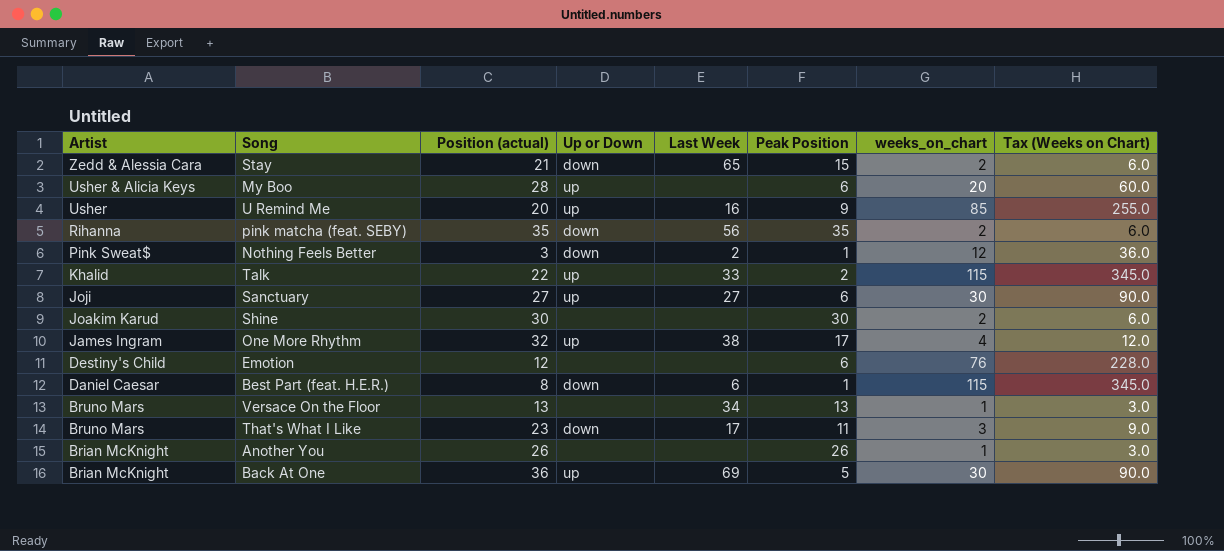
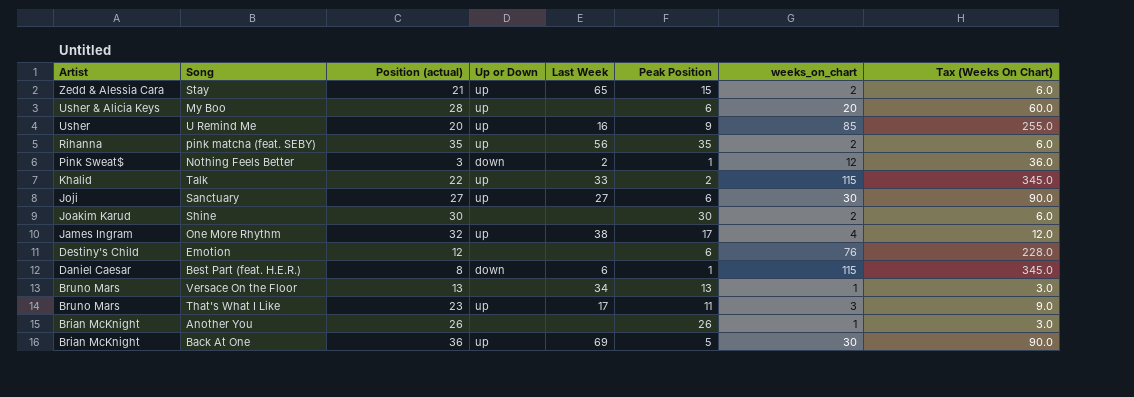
column name: Tax (Weeks on Chart) -> Tax (Weeks On Chart)
Stay | Up or Down: down -> up
pink matcha (feat. SEBY) | Up or Down: down -> up
That's What I Like | Up or Down: down -> up

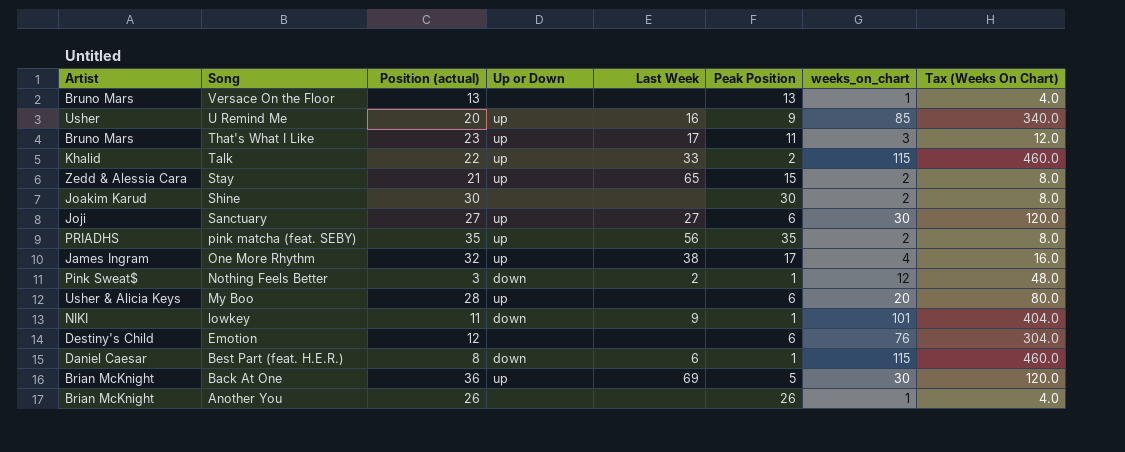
row order: Artist descending -> Song descending
column Tax (Weeks On Chart) | formula: [weeks_on_chart] * 3 -> [weeks_on_chart] * 4
Versace On the Floor | Last Week: 34 -> none
pink matcha (feat. SEBY) | Artist: Rihanna -> PRIADHS
row lowkey: none -> NIKI | 11 | down | 9 | 1 | 101 | 404.0

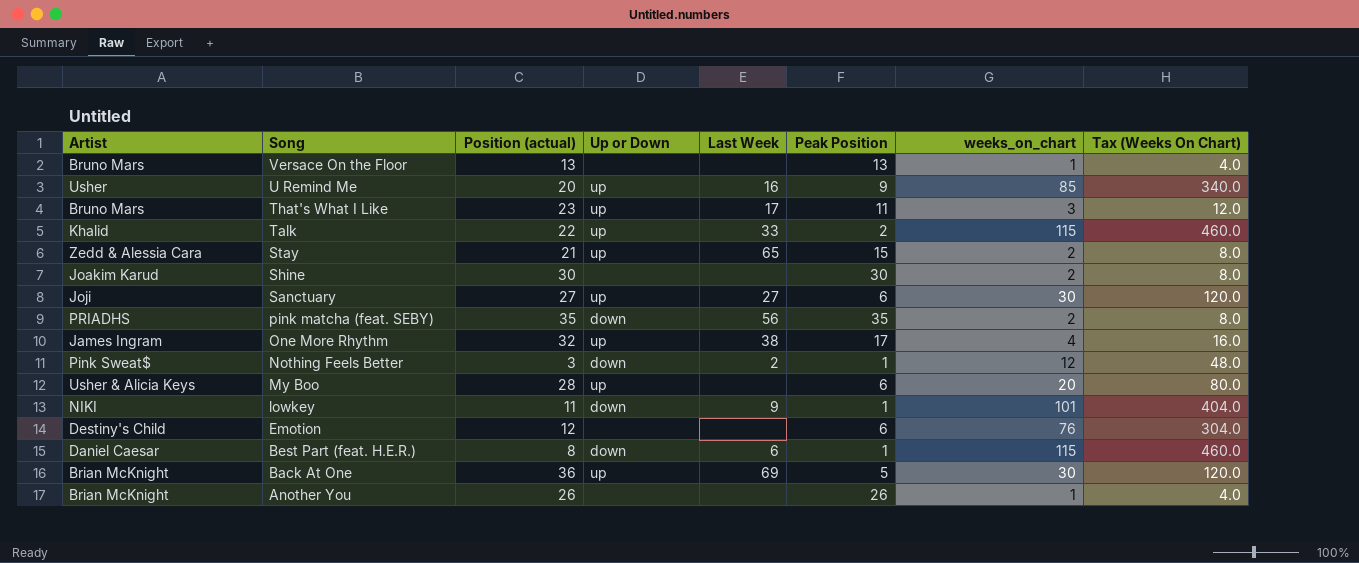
pink matcha (feat. SEBY) | Up or Down: up -> down

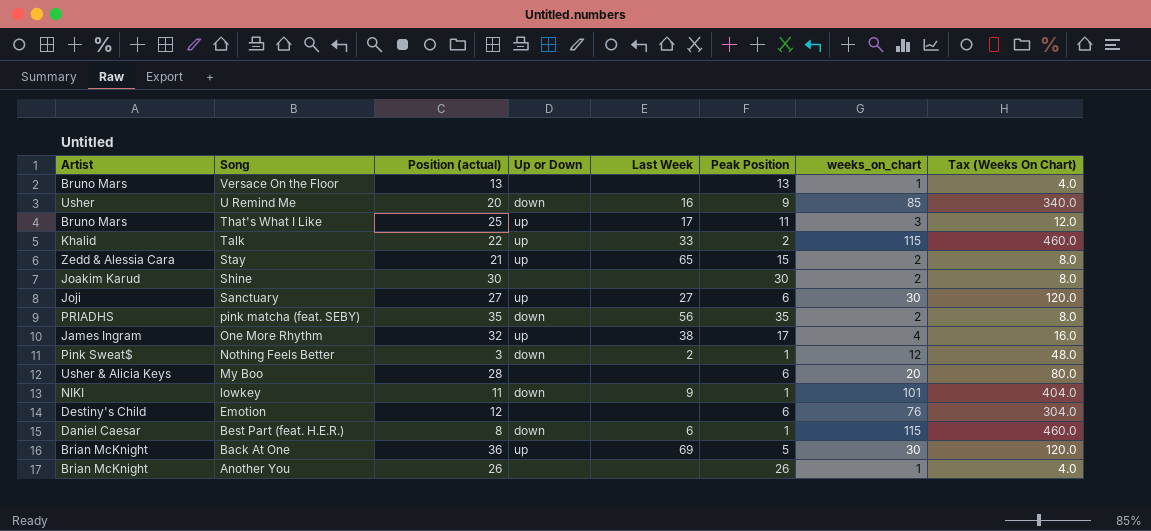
U Remind Me | Up or Down: up -> down
That's What I Like | Position (actual): 23 -> 25
My Boo | Up or Down: up -> none

